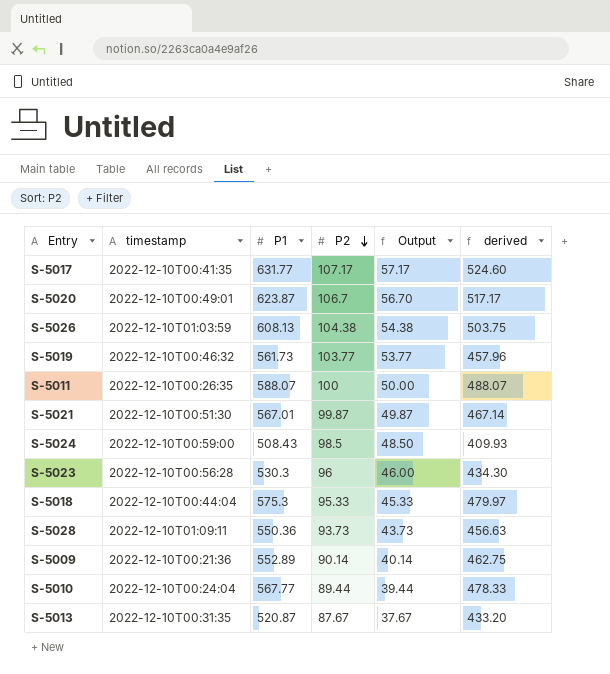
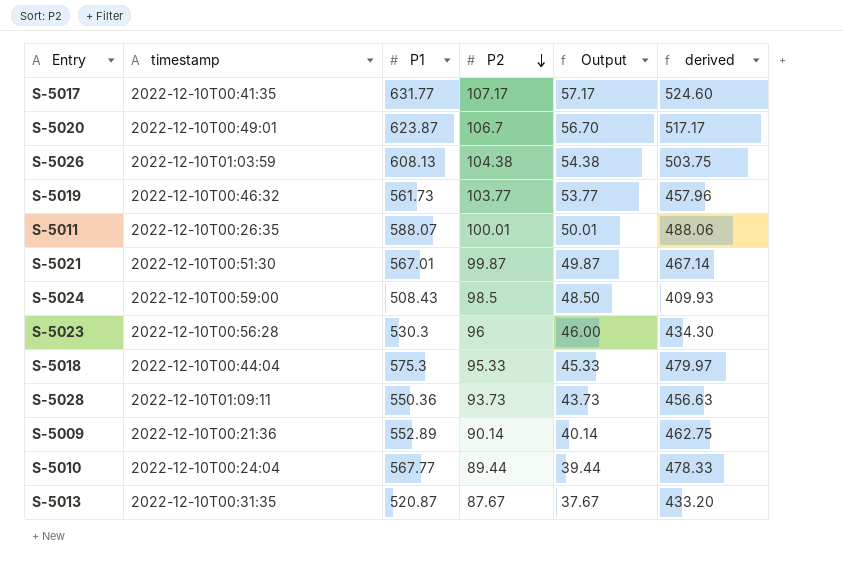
S-5011 | P2: 100 -> 100.01
S-5011 | Output: 50.00 -> 50.01
S-5011 | derived: 488.07 -> 488.06

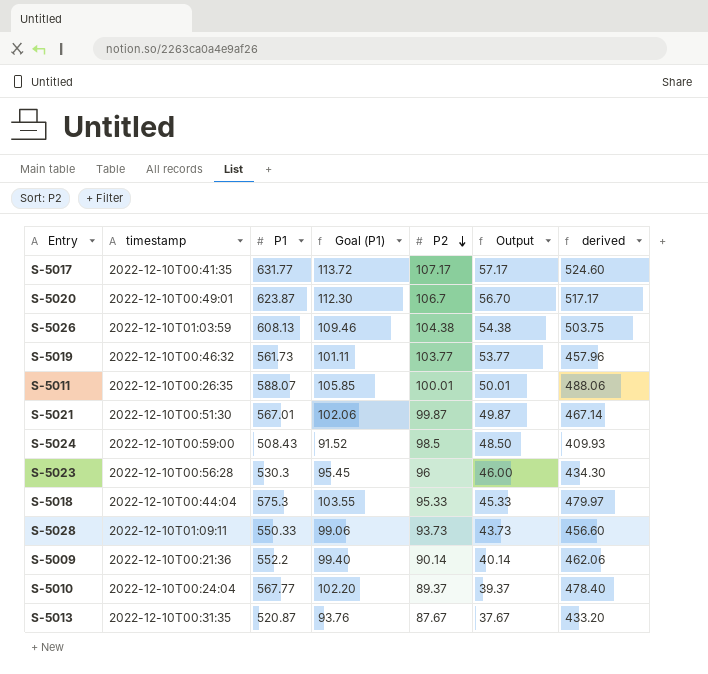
column Goal (P1) | formula: none -> [P1] * 0.18
S-5028 | P1: 550.36 -> 550.33
S-5028 | derived: 456.63 -> 456.60
S-5009 | P1: 552.89 -> 552.2
S-5009 | derived: 462.75 -> 462.06
S-5010 | P2: 89.44 -> 89.37
S-5010 | Output: 39.44 -> 39.37
S-5010 | derived: 478.33 -> 478.40

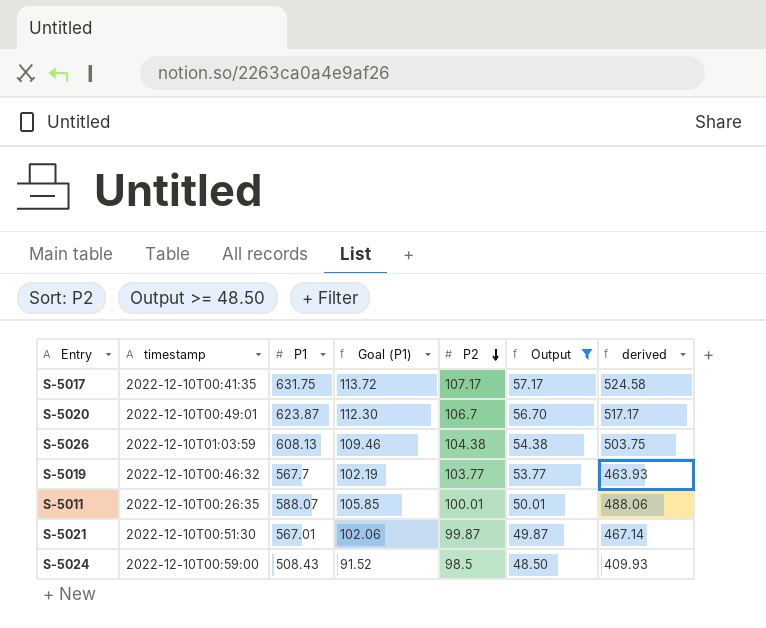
filter: none -> Output >= 48.50
S-5017 | P1: 631.77 -> 631.75
S-5017 | derived: 524.60 -> 524.58
S-5019 | P1: 561.73 -> 567.7
S-5019 | Goal (P1): 101.11 -> 102.19
S-5019 | derived: 457.96 -> 463.93

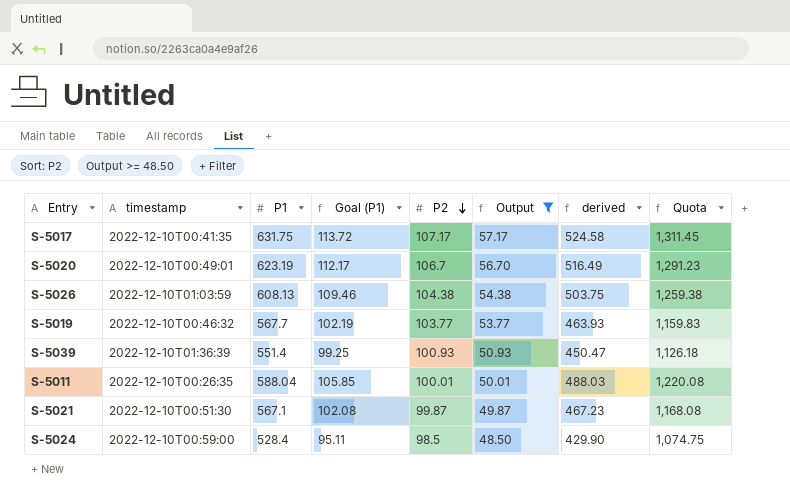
column Quota | formula: none -> [derived] * 2.5
S-5020 | P1: 623.87 -> 623.19
S-5020 | Goal (P1): 112.30 -> 112.17
S-5020 | derived: 517.17 -> 516.49
row S-5039: none -> 2022-12-10T01:36:39 | 551.4 | 99.25 | 100.93 | 50.93 | 450.47 | 1,126.18
S-5011 | P1: 588.07 -> 588.04
S-5011 | derived: 488.06 -> 488.03
S-5021 | P1: 567.01 -> 567.1
S-5021 | Goal (P1): 102.06 -> 102.08
S-5021 | derived: 467.14 -> 467.23
S-5024 | P1: 508.43 -> 528.4
S-5024 | Goal (P1): 91.52 -> 95.11
S-5024 | derived: 409.93 -> 429.90

